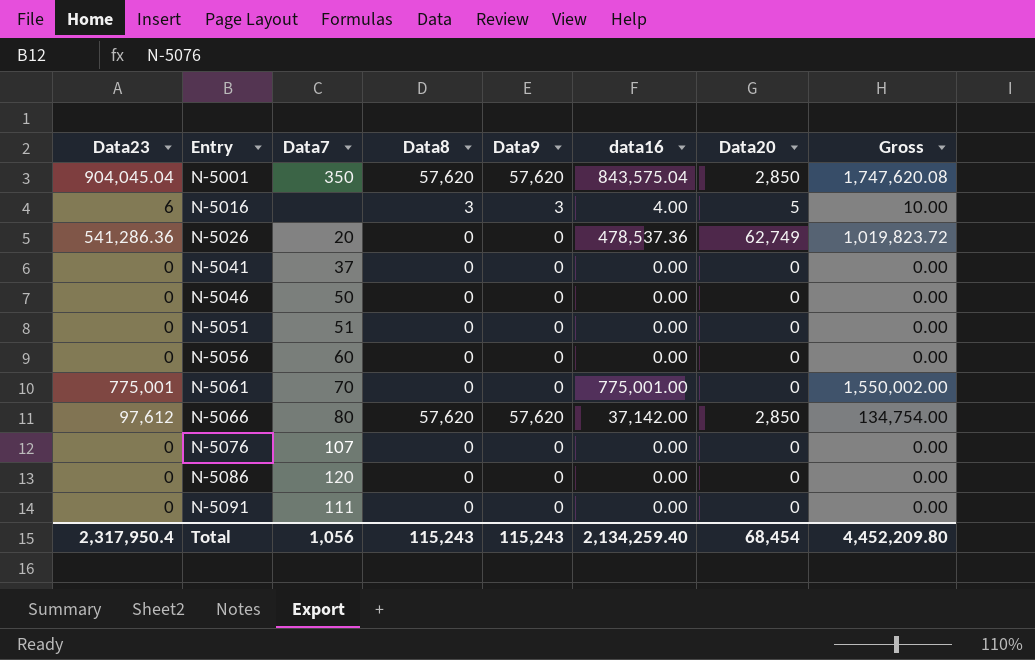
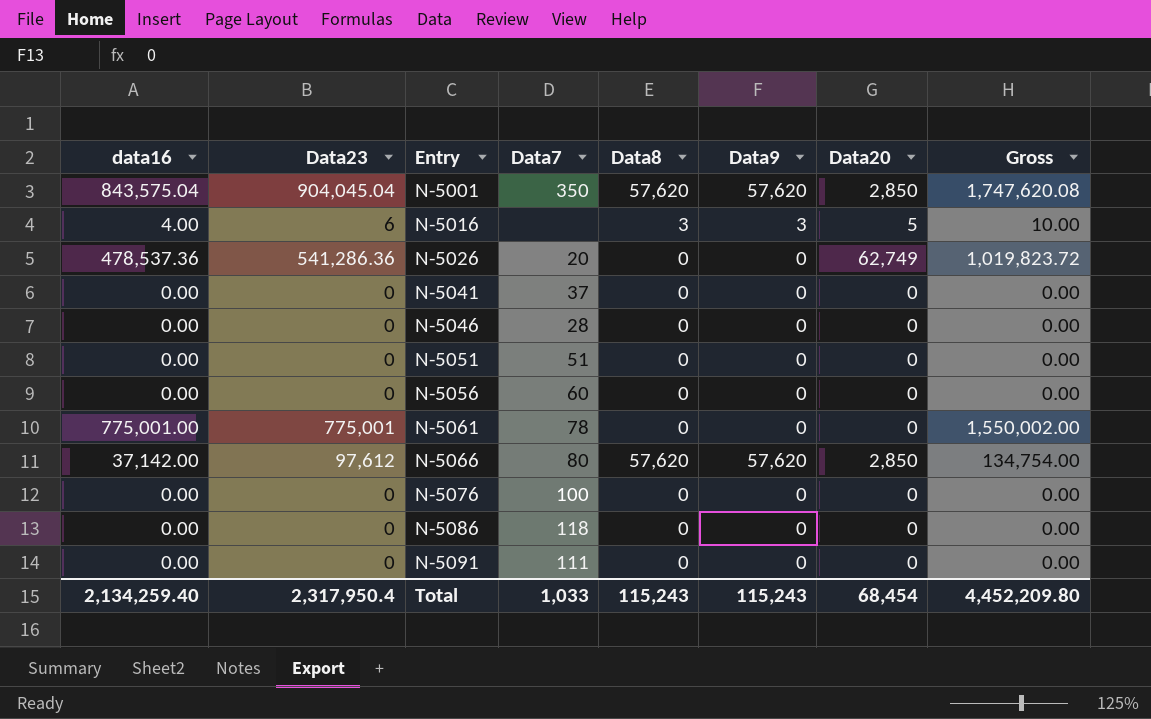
column data16 | position: 6 -> 1
N-5046 | Data7: 50 -> 28
N-5061 | Data7: 70 -> 78
N-5076 | Data7: 107 -> 100
N-5086 | Data7: 120 -> 118
Total | Data7: 1,056 -> 1,033

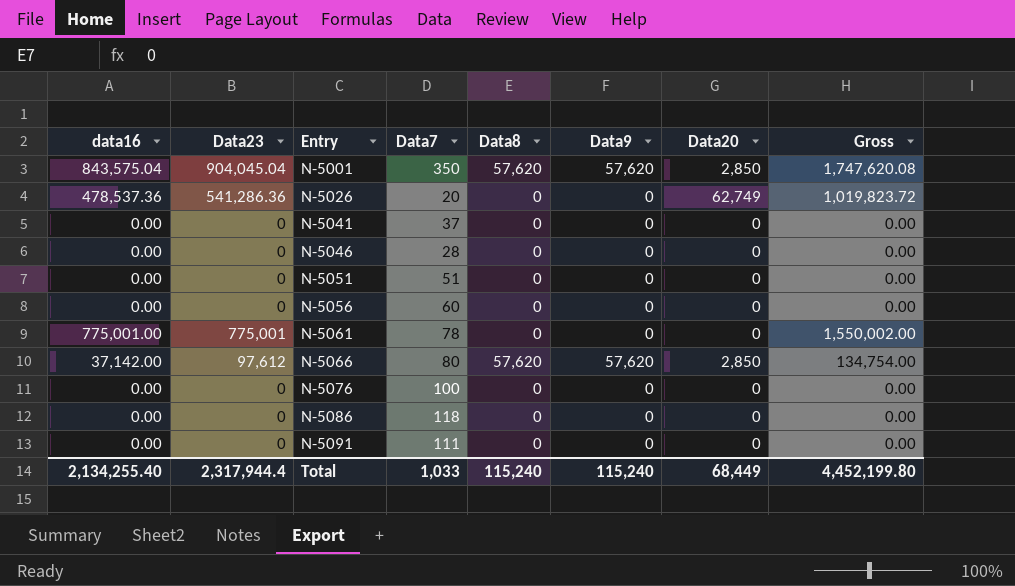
row N-5016: 4.00 | 6 | none | 3 | 3 | 5 | 10.00 -> none
Total | data16: 2,134,259.40 -> 2,134,255.40
Total | Data23: 2,317,950.4 -> 2,317,944.4
Total | Data8: 115,243 -> 115,240
Total | Data9: 115,243 -> 115,240
Total | Data20: 68,454 -> 68,449
Total | Gross: 4,452,209.80 -> 4,452,199.80

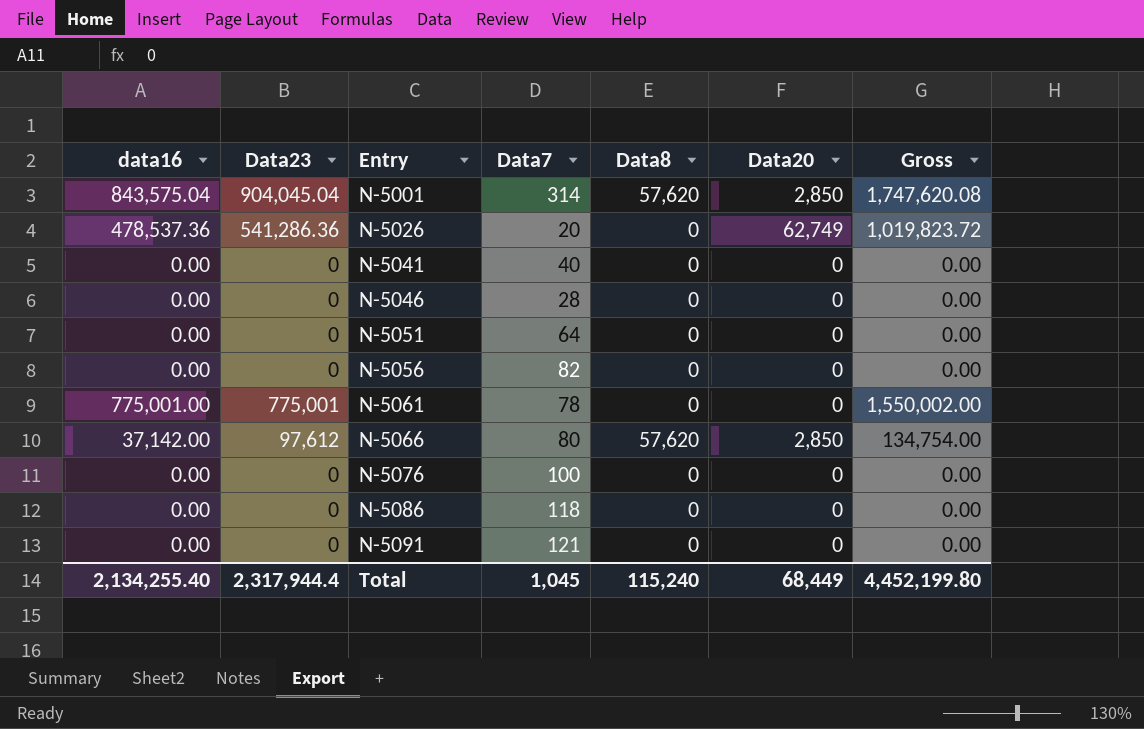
column Data9 | position: 6 -> none
N-5001 | Data7: 350 -> 314
N-5041 | Data7: 37 -> 40
N-5051 | Data7: 51 -> 64
N-5056 | Data7: 60 -> 82
N-5091 | Data7: 111 -> 121
Total | Data7: 1,033 -> 1,045

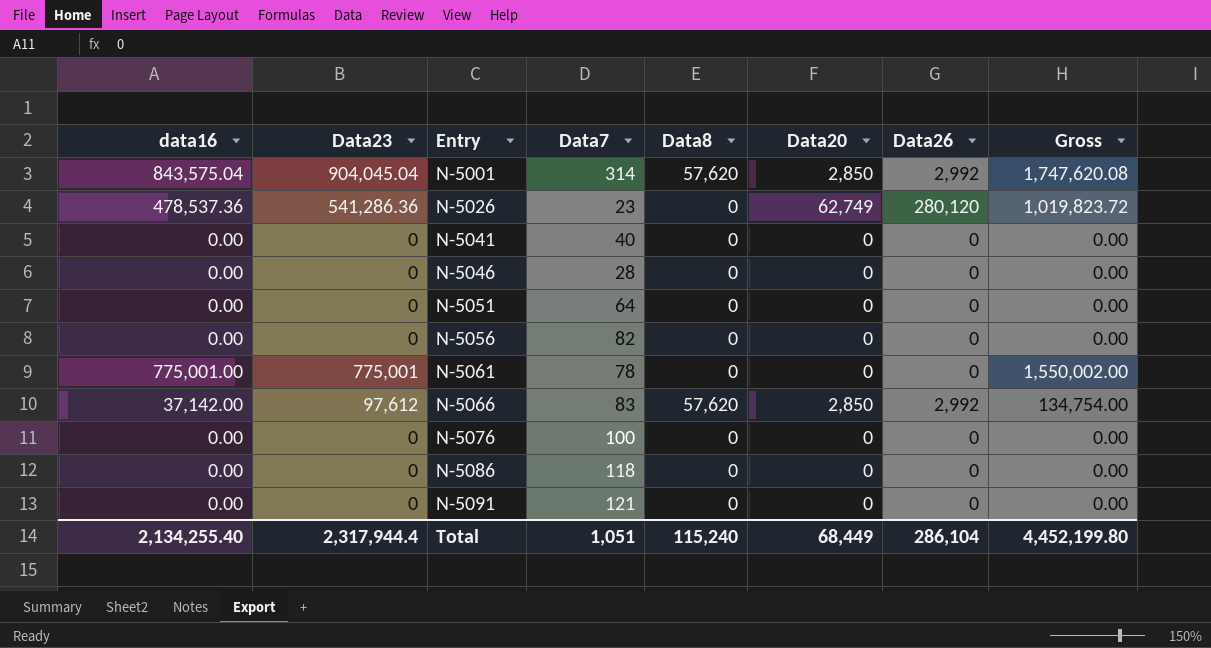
column Data26 | position: none -> 7
N-5026 | Data7: 20 -> 23
N-5066 | Data7: 80 -> 83
Total | Data7: 1,045 -> 1,051

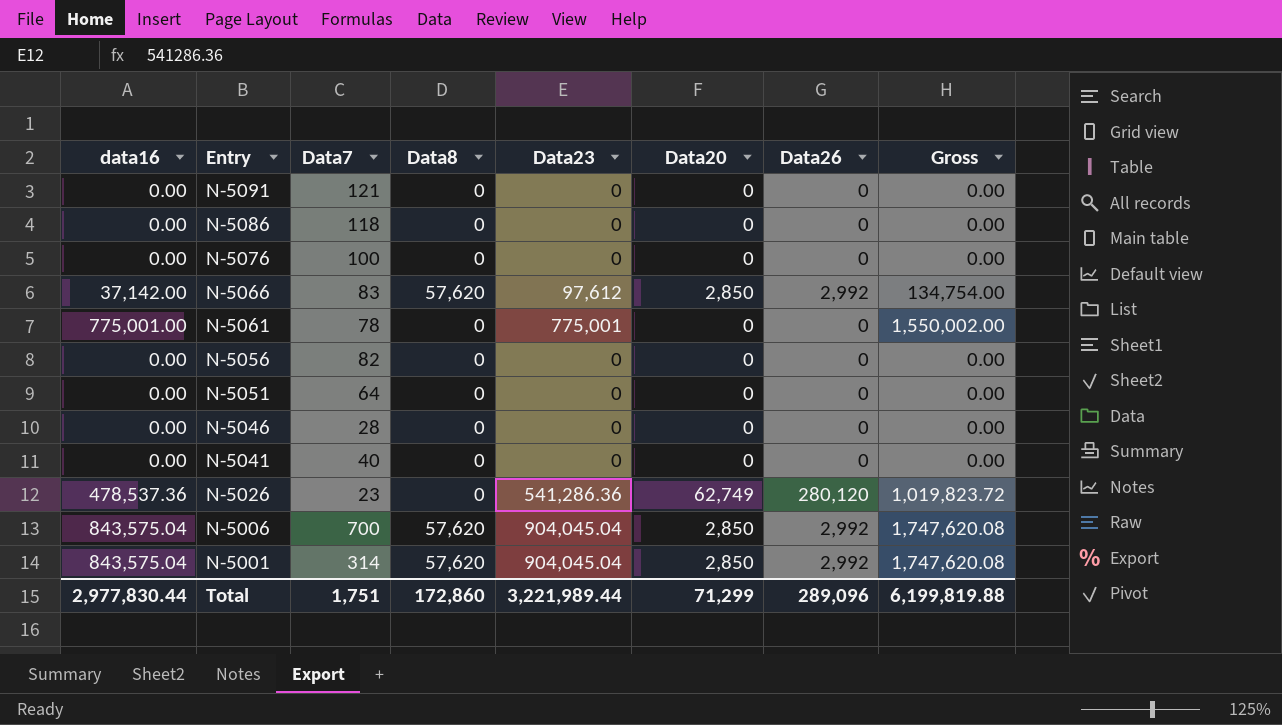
row order: Entry ascending -> Entry descending
column Data23 | position: 2 -> 5
row N-5006: none -> 843,575.04 | 700 | 57,620 | 904,045.04 | 2,850 | 2,992 | 1,747,620.08
Total | data16: 2,134,255.40 -> 2,977,830.44
Total | Data7: 1,051 -> 1,751
Total | Data8: 115,240 -> 172,860
Total | Data23: 2,317,944.4 -> 3,221,989.44
Total | Data20: 68,449 -> 71,299
Total | Data26: 286,104 -> 289,096
Total | Gross: 4,452,199.80 -> 6,199,819.88

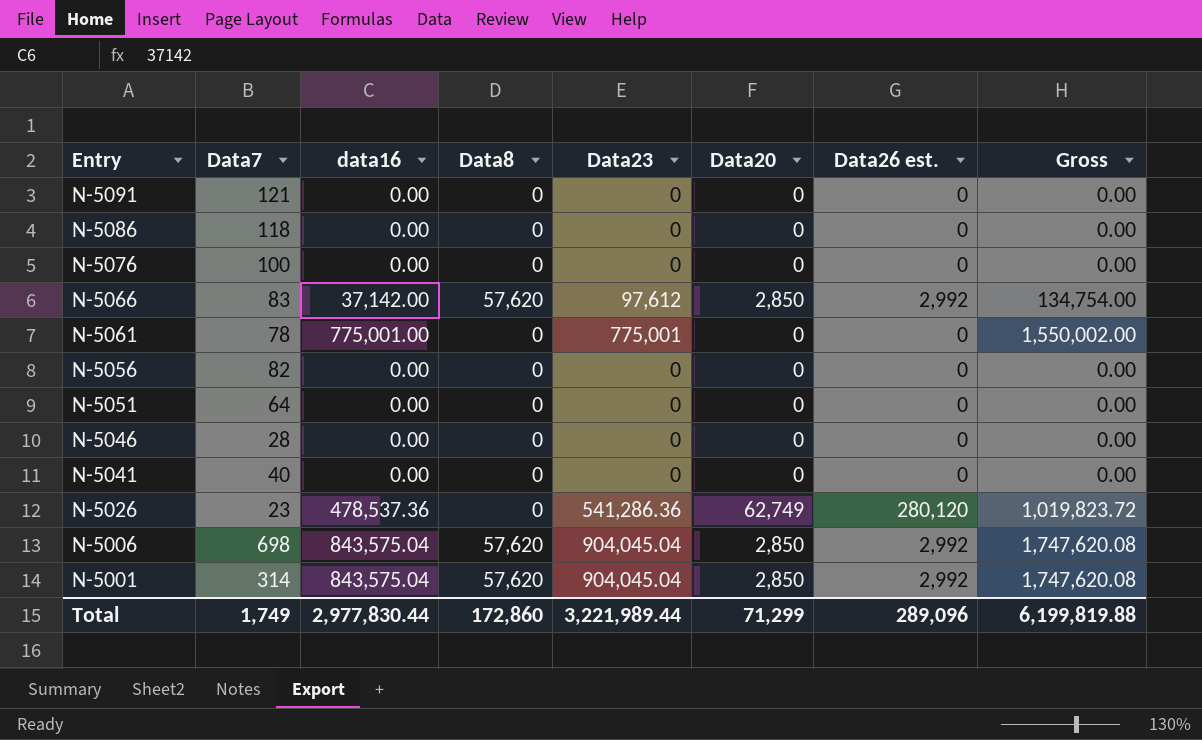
column data16 | position: 1 -> 3
column name: Data26 -> Data26 est.
N-5006 | Data7: 700 -> 698
Total | Data7: 1,751 -> 1,749

